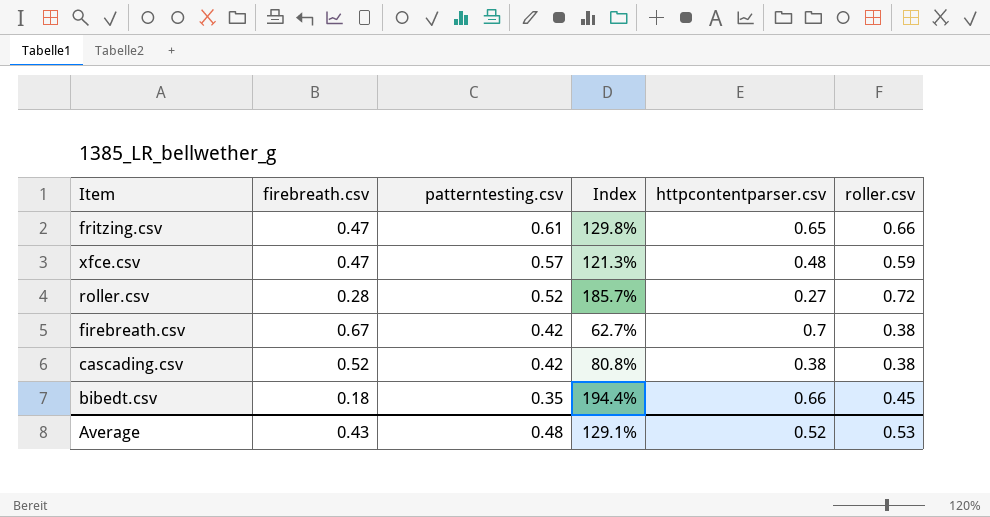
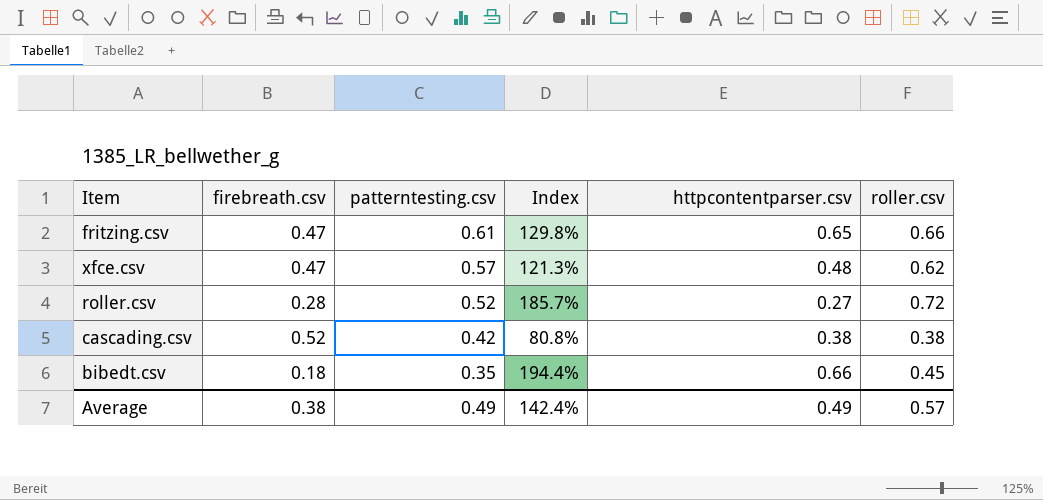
row firebreath.csv: 0.67 | 0.42 | 62.7% | 0.7 | 0.38 -> none
xfce.csv | roller.csv: 0.59 -> 0.62
Average | firebreath.csv: 0.43 -> 0.38
Average | patterntesting.csv: 0.48 -> 0.49
Average | Index: 129.1% -> 142.4%
Average | httpcontentparser.csv: 0.52 -> 0.49
Average | roller.csv: 0.53 -> 0.57

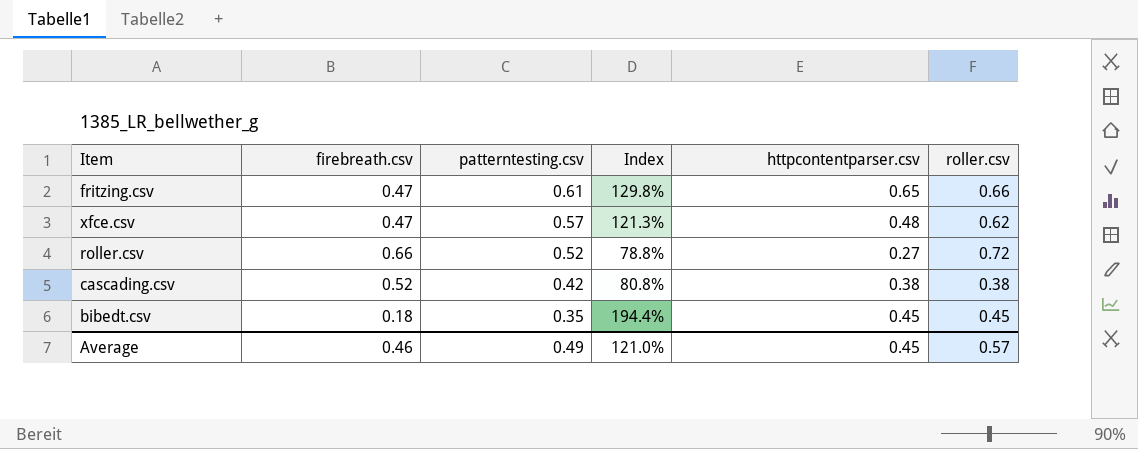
roller.csv | firebreath.csv: 0.28 -> 0.66
roller.csv | Index: 185.7% -> 78.8%
bibedt.csv | httpcontentparser.csv: 0.66 -> 0.45
Average | firebreath.csv: 0.38 -> 0.46
Average | Index: 142.4% -> 121.0%
Average | httpcontentparser.csv: 0.49 -> 0.45

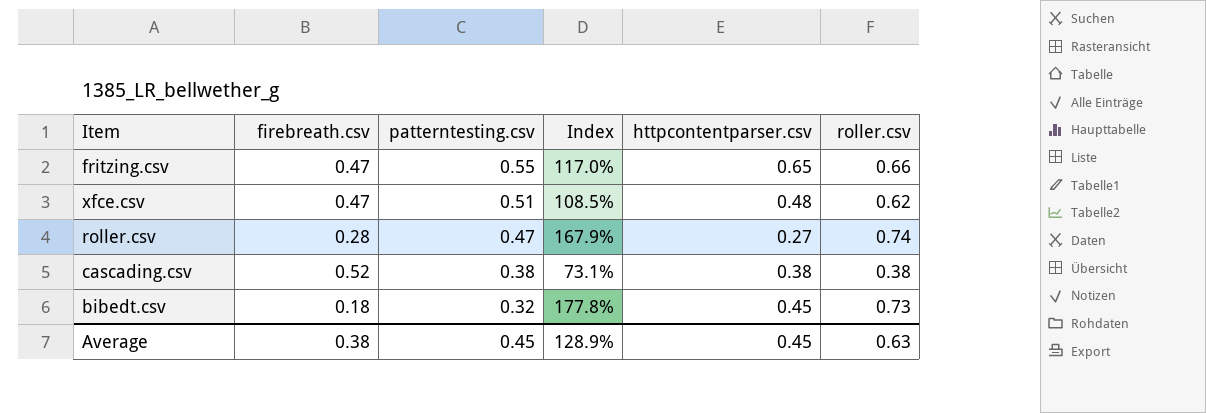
fritzing.csv | patterntesting.csv: 0.61 -> 0.55
fritzing.csv | Index: 129.8% -> 117.0%
xfce.csv | patterntesting.csv: 0.57 -> 0.51
xfce.csv | Index: 121.3% -> 108.5%
roller.csv | firebreath.csv: 0.66 -> 0.28
roller.csv | patterntesting.csv: 0.52 -> 0.47
roller.csv | Index: 78.8% -> 167.9%
roller.csv | roller.csv: 0.72 -> 0.74
cascading.csv | patterntesting.csv: 0.42 -> 0.38
cascading.csv | Index: 80.8% -> 73.1%
bibedt.csv | patterntesting.csv: 0.35 -> 0.32
bibedt.csv | Index: 194.4% -> 177.8%
bibedt.csv | roller.csv: 0.45 -> 0.73
Average | firebreath.csv: 0.46 -> 0.38
Average | patterntesting.csv: 0.49 -> 0.45
Average | Index: 121.0% -> 128.9%
Average | roller.csv: 0.57 -> 0.63

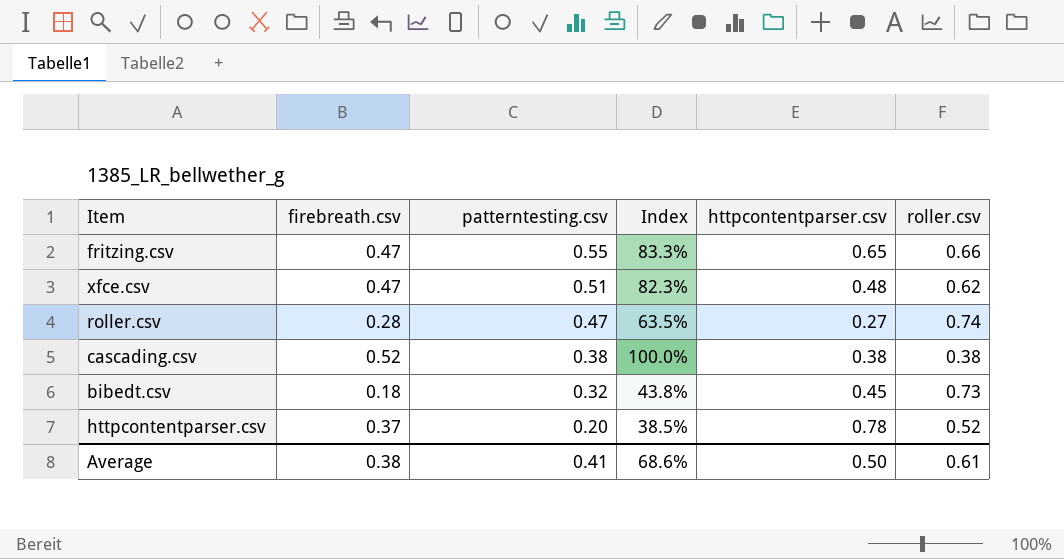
column Index | formula: [patterntesting.csv] / [firebreath.csv] -> [patterntesting.csv] / [roller.csv]
row httpcontentparser.csv: none -> 0.37 | 0.20 | 38.5% | 0.78 | 0.52
Average | patterntesting.csv: 0.45 -> 0.41
Average | Index: 128.9% -> 68.6%
Average | httpcontentparser.csv: 0.45 -> 0.50
Average | roller.csv: 0.63 -> 0.61

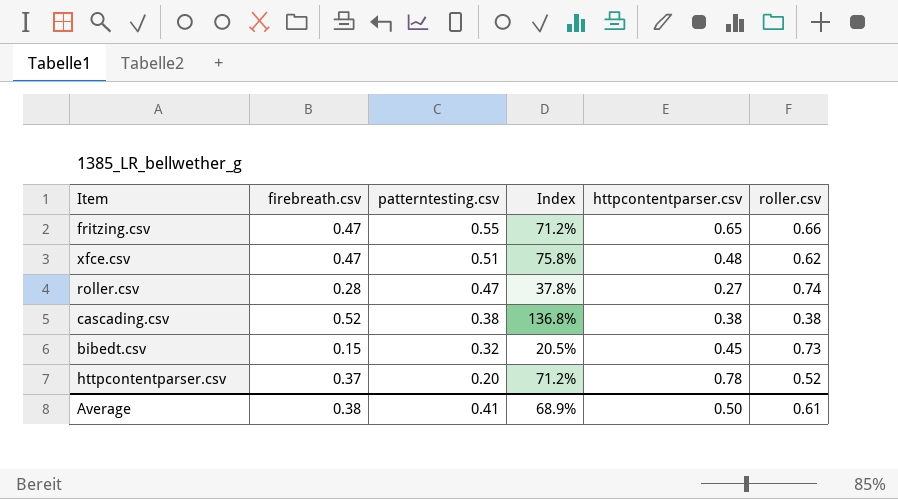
column Index | formula: [patterntesting.csv] / [roller.csv] -> [firebreath.csv] / [roller.csv]
bibedt.csv | firebreath.csv: 0.18 -> 0.15
Average | Index: 68.6% -> 68.9%

